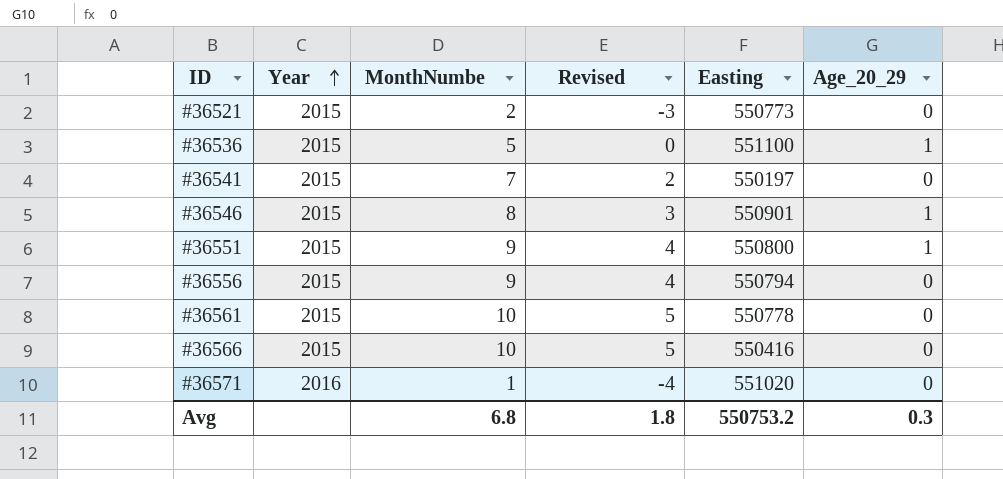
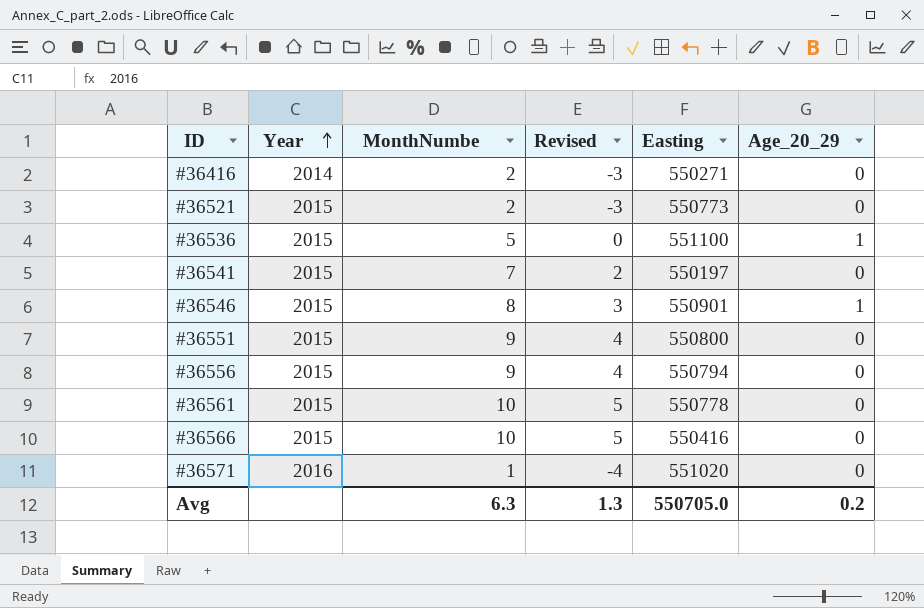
row #36416: none -> 2014 | 2 | -3 | 550271 | 0
#36551 | Age_20_29: 1 -> 0
Avg | MonthNumbe: 6.8 -> 6.3
Avg | Revised: 1.8 -> 1.3
Avg | Easting: 550753.2 -> 550705.0
Avg | Age_20_29: 0.3 -> 0.2

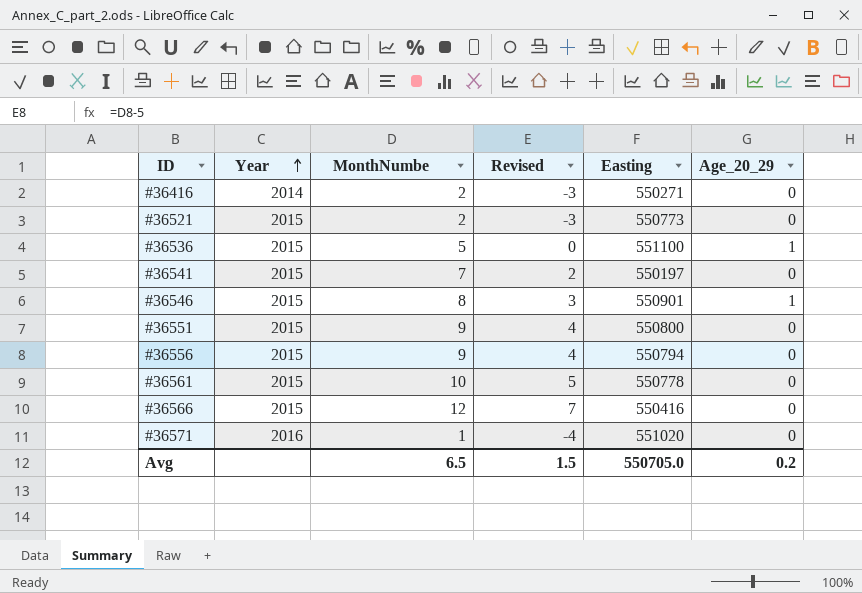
#36566 | MonthNumbe: 10 -> 12
#36566 | Revised: 5 -> 7
Avg | MonthNumbe: 6.3 -> 6.5
Avg | Revised: 1.3 -> 1.5

